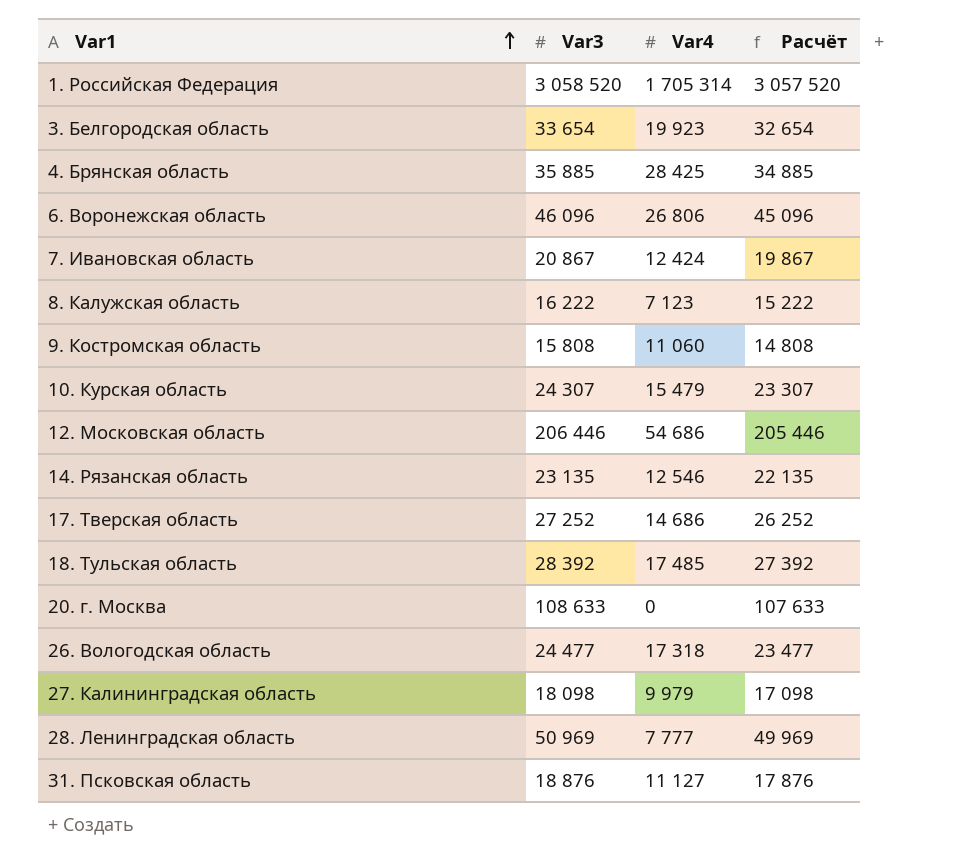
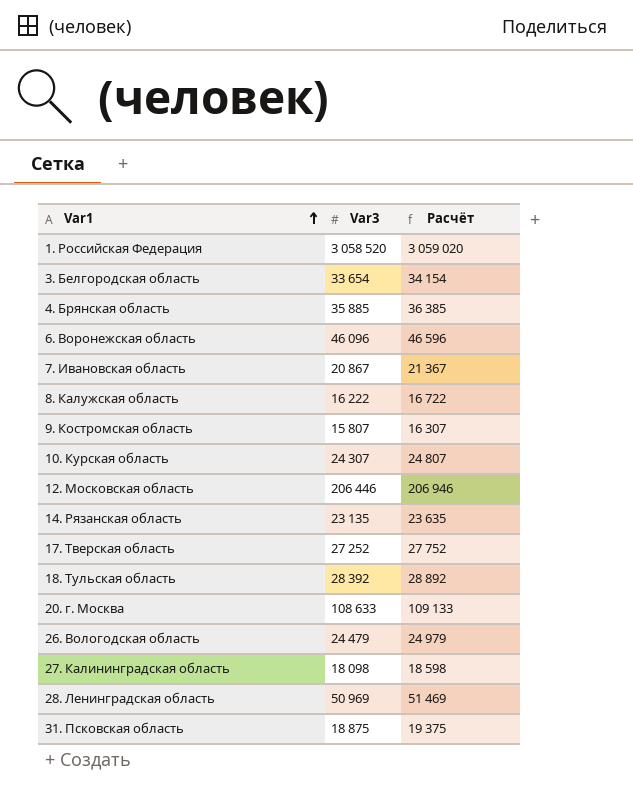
column Var4 | position: 3 -> none
column Расчёт | formula: [Var3] - 1000 -> [Var3] + 500
9. Костромская область | Var3: 15 808 -> 15 807
26. Вологодская область | Var3: 24 477 -> 24 479
31. Псковская область | Var3: 18 876 -> 18 875

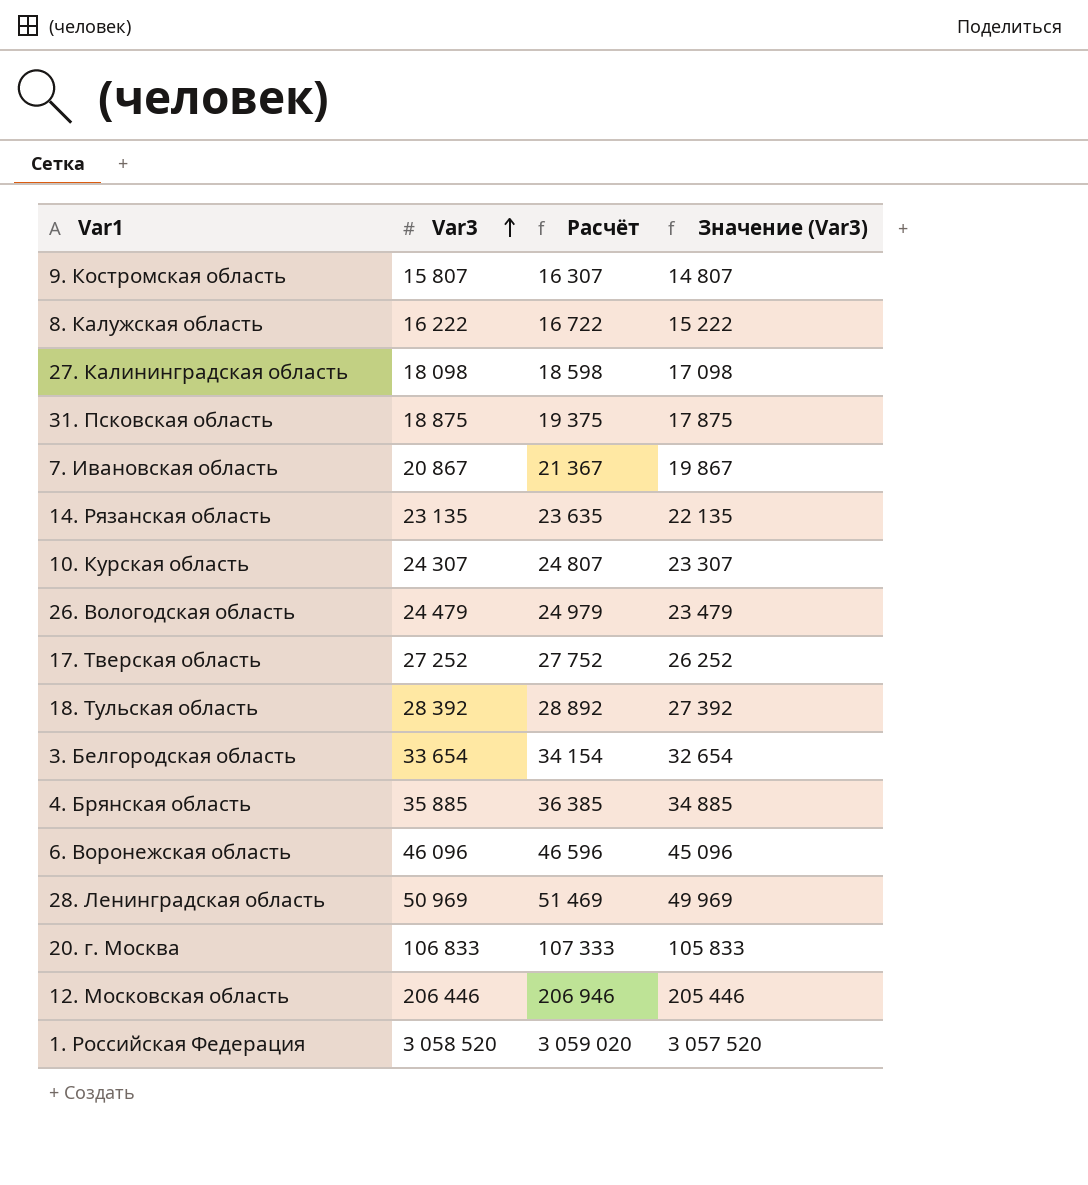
row order: Var1 ascending -> Var3 ascending
column Значение (Var3) | formula: none -> [Var3] - 1000
20. г. Москва | Var3: 108 633 -> 106 833
20. г. Москва | Расчёт: 109 133 -> 107 333

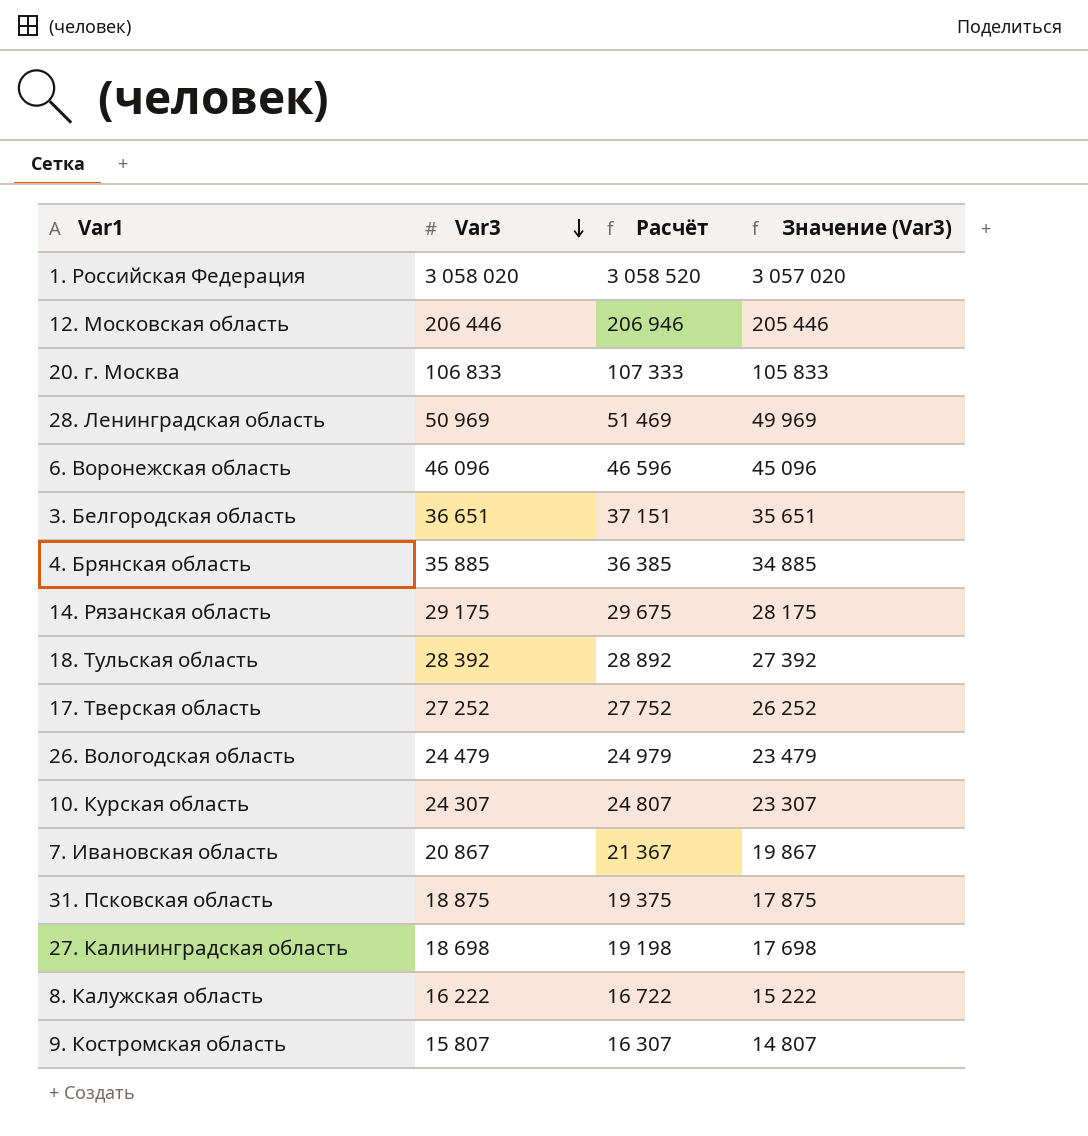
row order: Var3 ascending -> Var3 descending
1. Российская Федерация | Var3: 3 058 520 -> 3 058 020
1. Российская Федерация | Расчёт: 3 059 020 -> 3 058 520
1. Российская Федерация | Значение (Var3): 3 057 520 -> 3 057 020
3. Белгородская область | Var3: 33 654 -> 36 651
3. Белгородская область | Расчёт: 34 154 -> 37 151
3. Белгородская область | Значение (Var3): 32 654 -> 35 651
14. Рязанская область | Var3: 23 135 -> 29 175
14. Рязанская область | Расчёт: 23 635 -> 29 675
14. Рязанская область | Значение (Var3): 22 135 -> 28 175
27. Калининградская область | Var3: 18 098 -> 18 698
27. Калининградская область | Расчёт: 18 598 -> 19 198
27. Калининградская область | Значение (Var3): 17 098 -> 17 698

